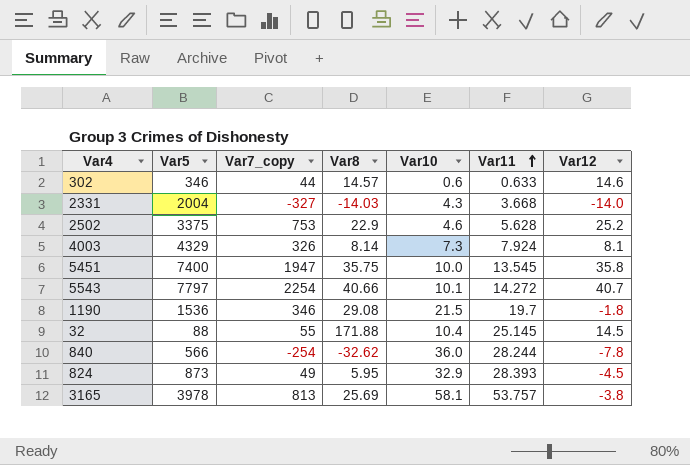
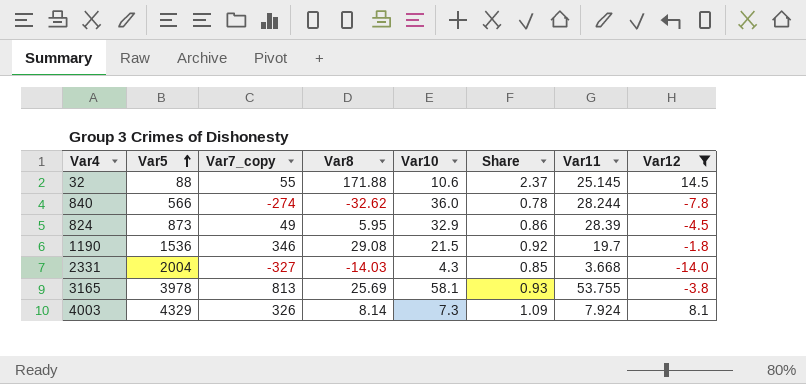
filter: none -> Var12 <= 14.5
row order: Var11 ascending -> Var5 ascending
column Share | formula: none -> [Var11] / [Var10]
32 | Var10: 10.4 -> 10.6
840 | Var7_copy: -254 -> -274
824 | Var11: 28.393 -> 28.39
3165 | Var11: 53.757 -> 53.755

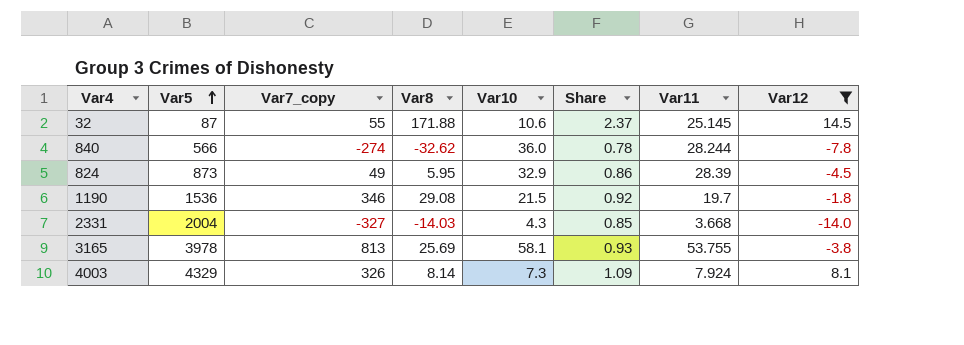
32 | Var5: 88 -> 87

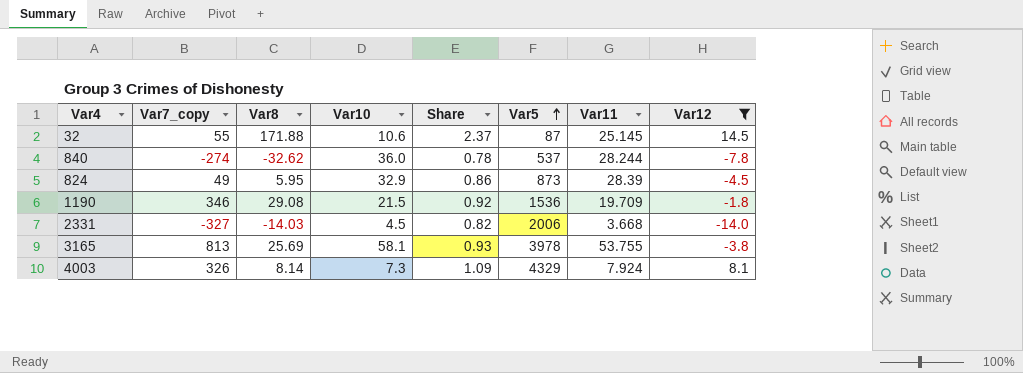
column Var5 | position: 2 -> 6
840 | Var5: 566 -> 537
1190 | Var11: 19.7 -> 19.709
2331 | Var10: 4.3 -> 4.5
2331 | Share: 0.85 -> 0.82
2331 | Var5: 2004 -> 2006

